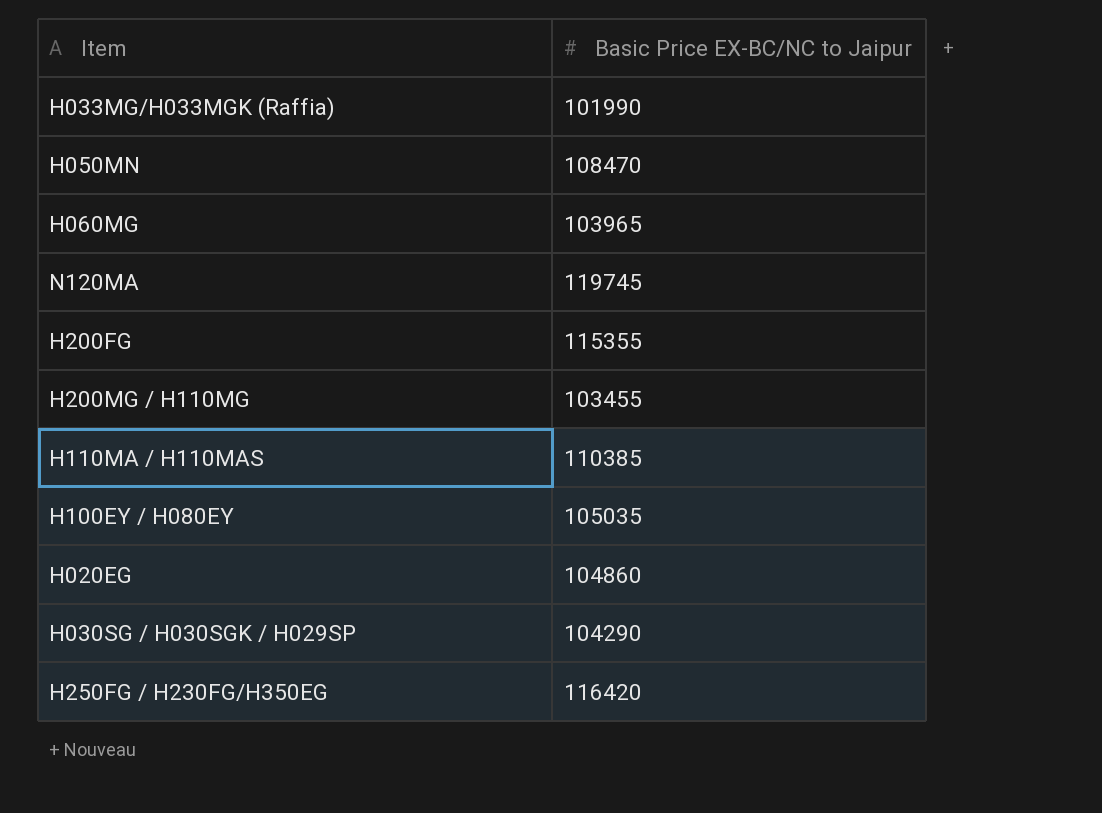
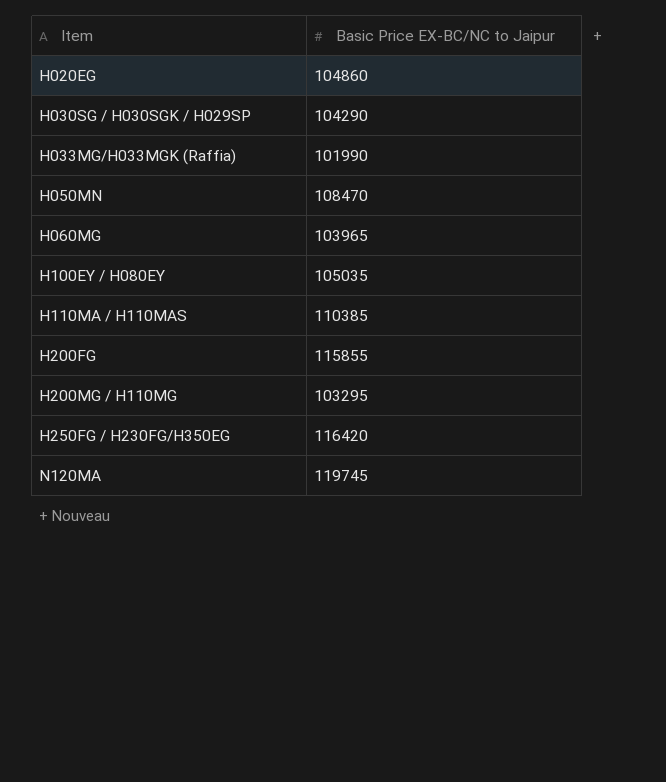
row order: none -> Item ascending
H200FG | Basic Price EX-BC/NC to Jaipur: 115355 -> 115855
H200MG / H110MG | Basic Price EX-BC/NC to Jaipur: 103455 -> 103295

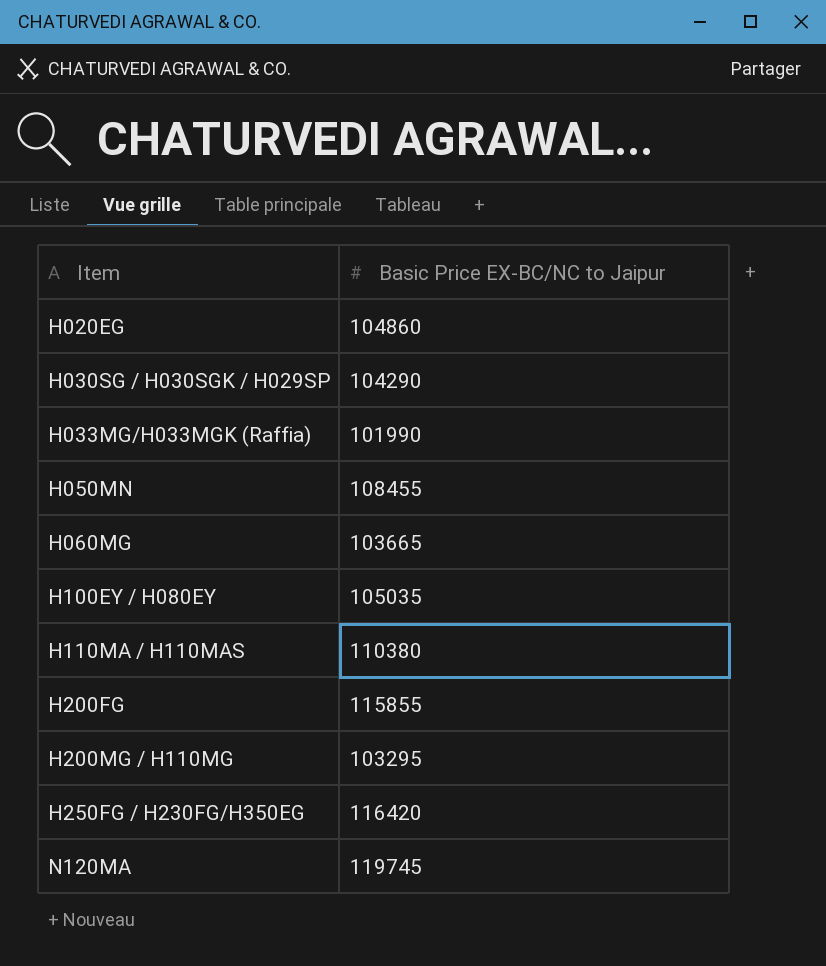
H050MN | Basic Price EX-BC/NC to Jaipur: 108470 -> 108455
H060MG | Basic Price EX-BC/NC to Jaipur: 103965 -> 103665
H110MA / H110MAS | Basic Price EX-BC/NC to Jaipur: 110385 -> 110380

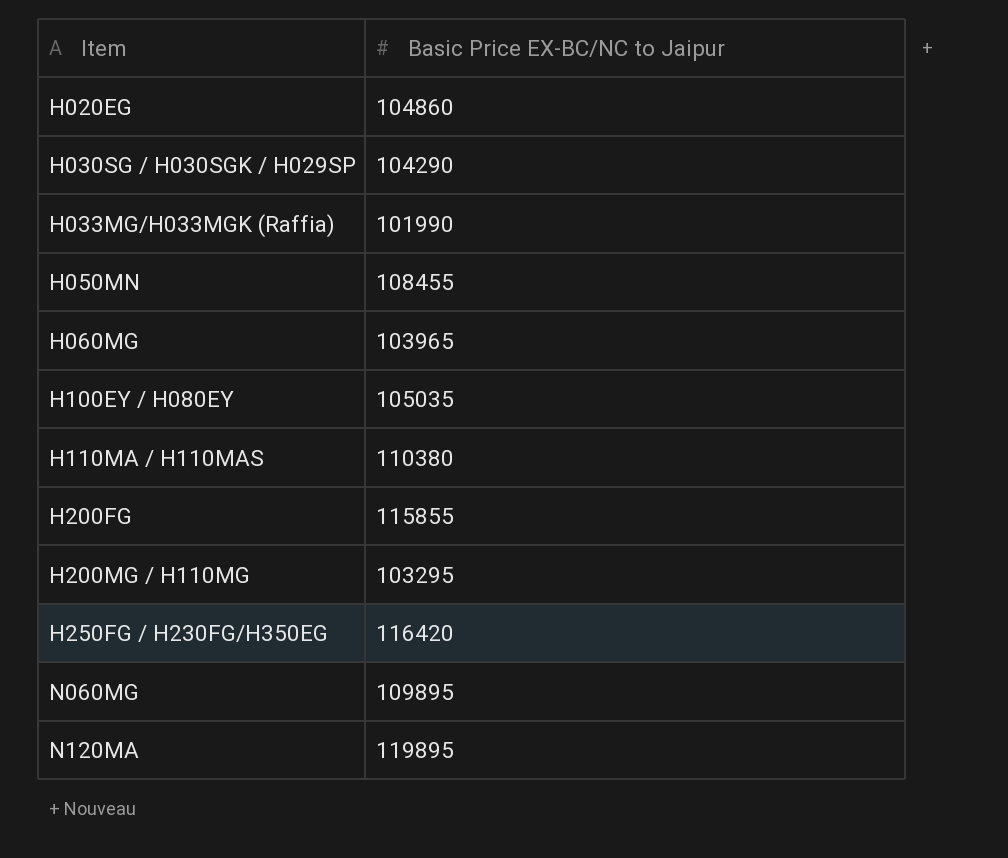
H060MG | Basic Price EX-BC/NC to Jaipur: 103665 -> 103965
row N060MG: none -> 109895
N120MA | Basic Price EX-BC/NC to Jaipur: 119745 -> 119895

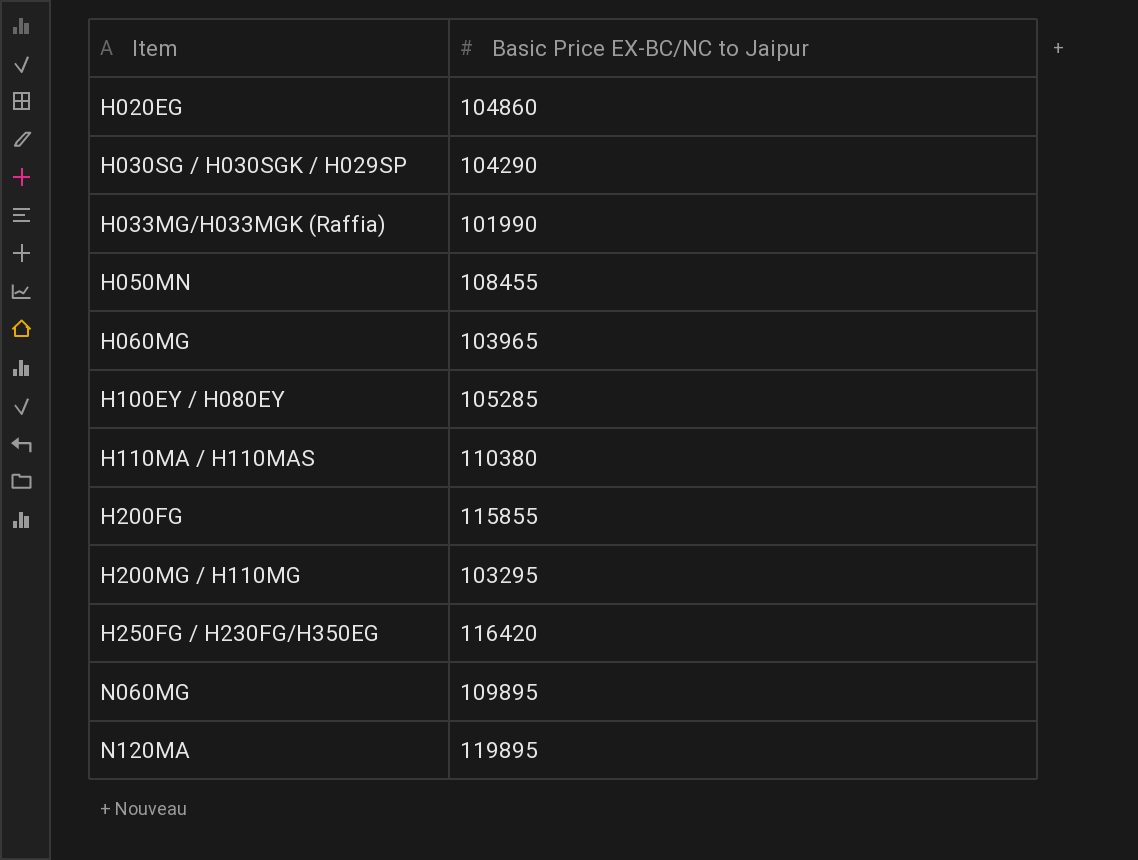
H100EY / H080EY | Basic Price EX-BC/NC to Jaipur: 105035 -> 105285

